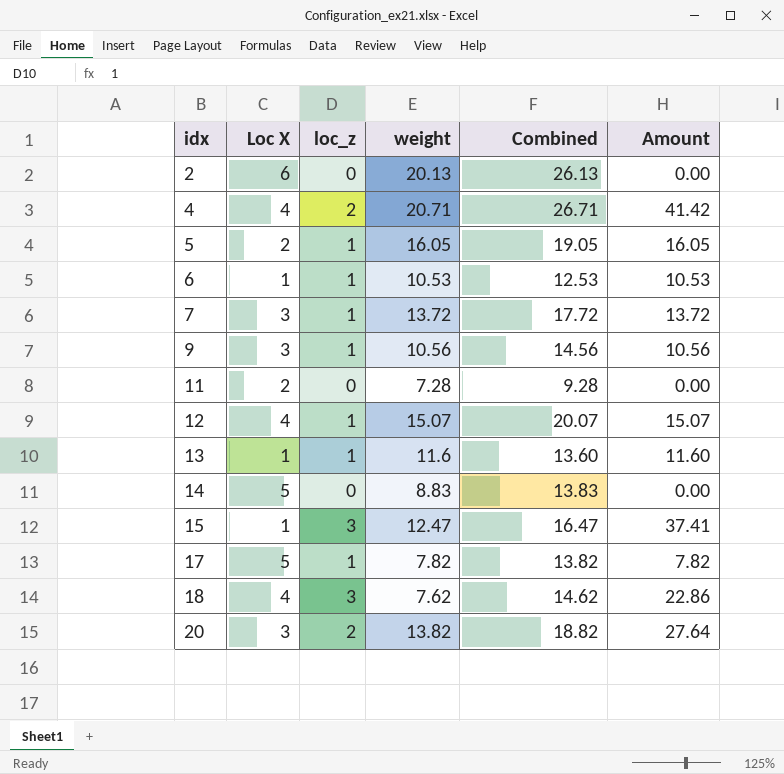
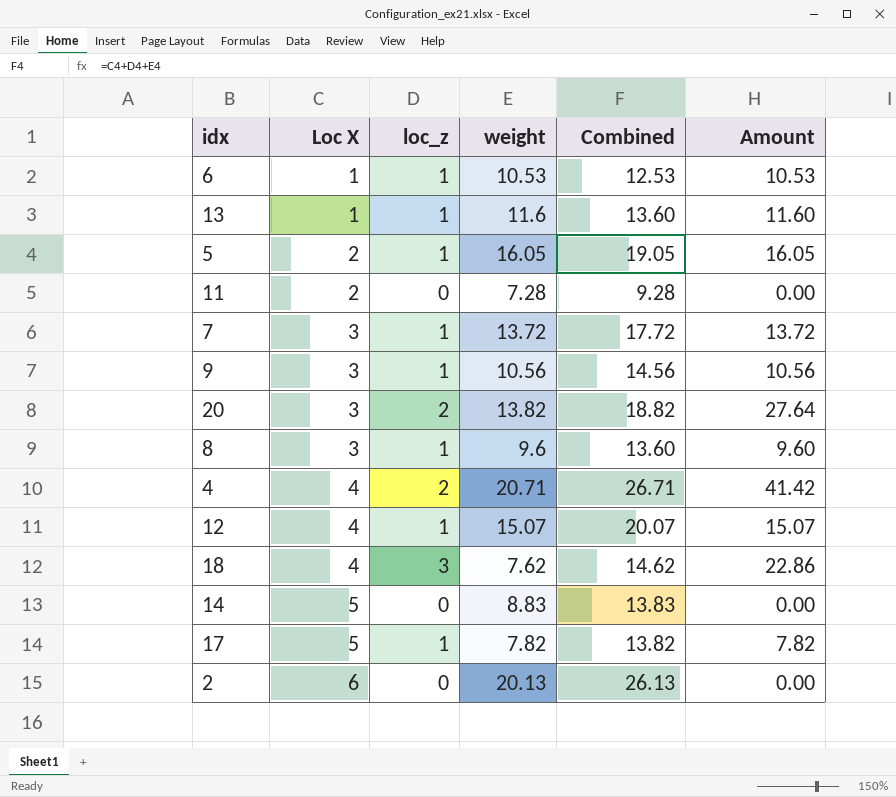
row order: idx ascending -> Loc X ascending
row 15: 1 | 3 | 12.47 | 16.47 | 37.41 -> none
row 8: none -> 3 | 1 | 9.6 | 13.60 | 9.60

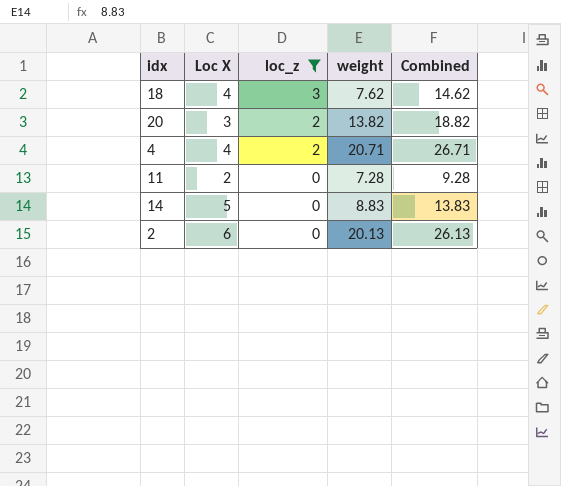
filter: none -> loc_z != 1
row order: Loc X ascending -> loc_z descending
column Amount | formula: [loc_z] * [weight] -> none

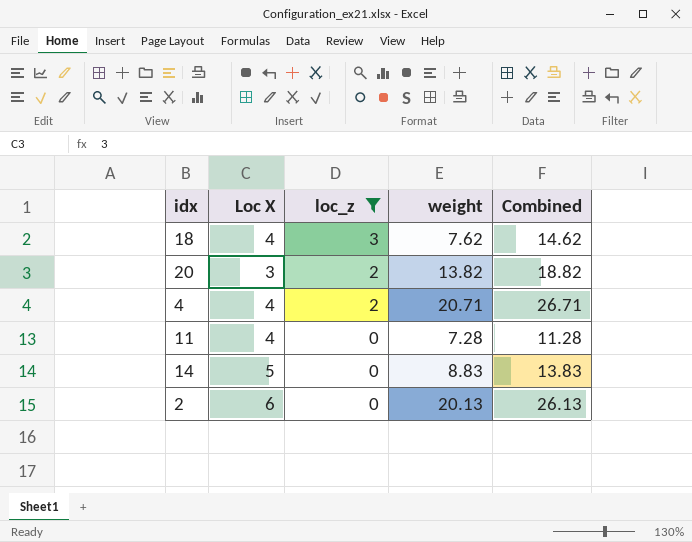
11 | Loc X: 2 -> 4
11 | Combined: 9.28 -> 11.28

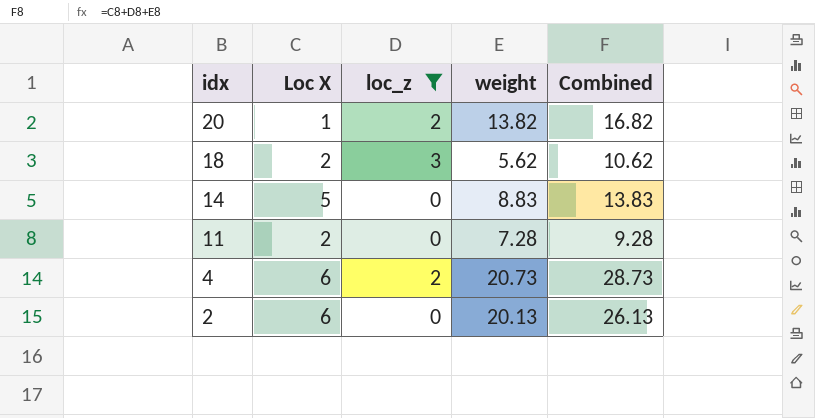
row order: loc_z descending -> idx descending
20 | Loc X: 3 -> 1
20 | Combined: 18.82 -> 16.82
18 | Loc X: 4 -> 2
18 | weight: 7.62 -> 5.62
18 | Combined: 14.62 -> 10.62
11 | Loc X: 4 -> 2
11 | Combined: 11.28 -> 9.28
4 | Loc X: 4 -> 6
4 | weight: 20.71 -> 20.73
4 | Combined: 26.71 -> 28.73

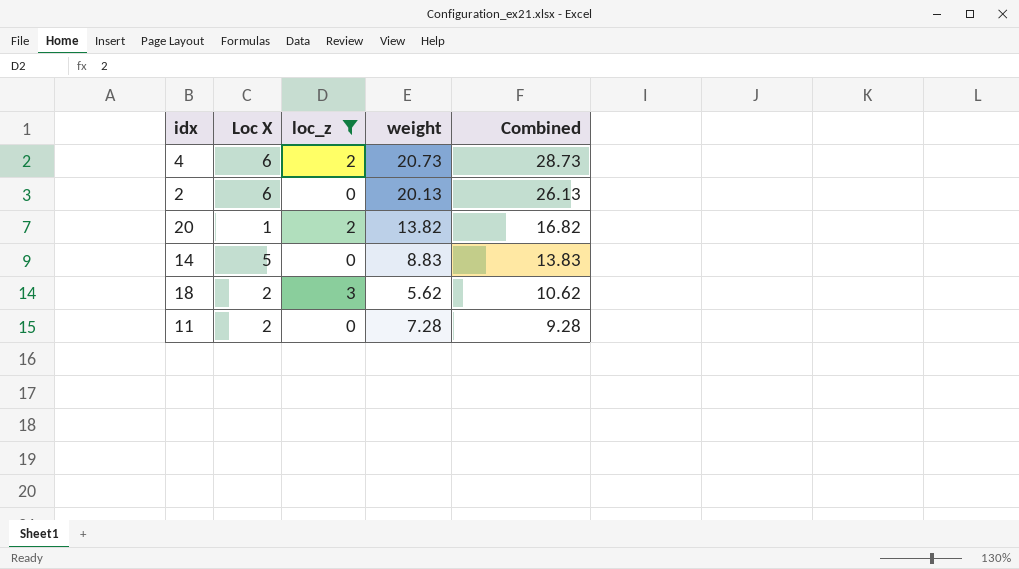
row order: idx descending -> Combined descending

